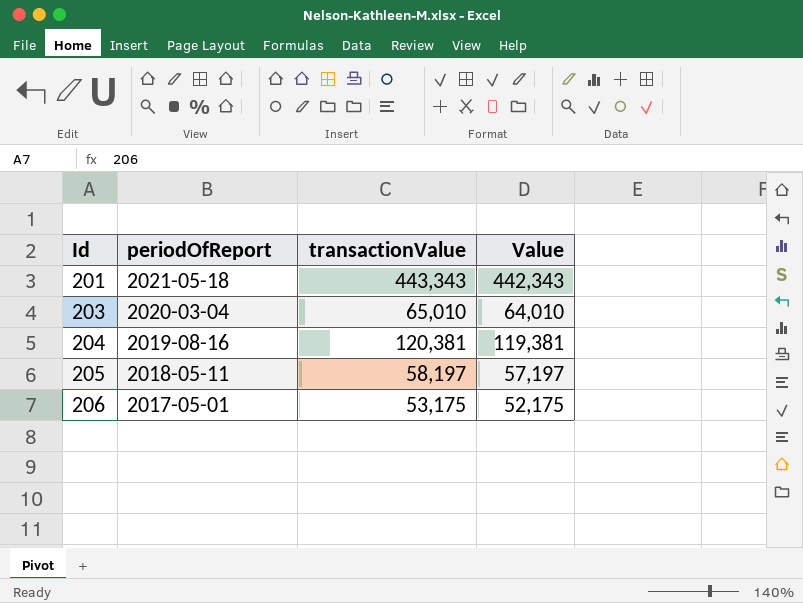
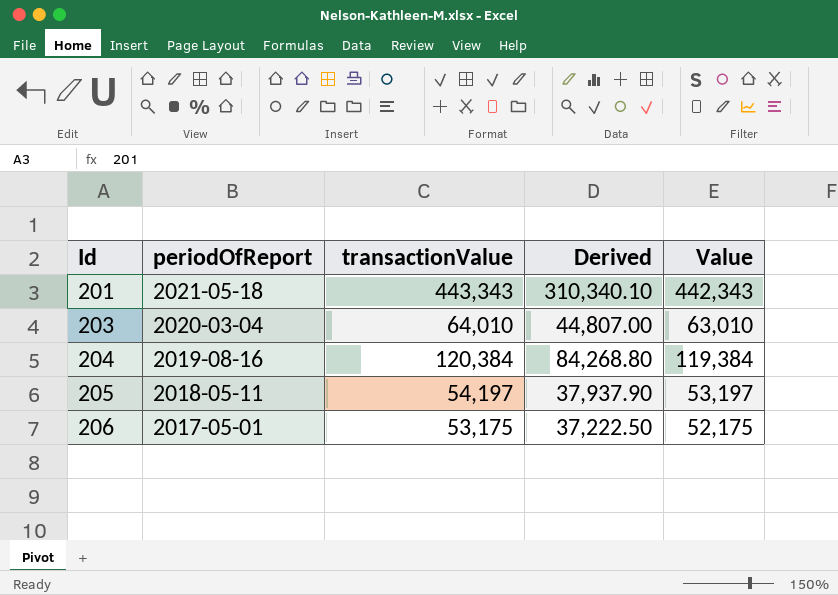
column Derived | formula: none -> [transactionValue] * 0.7
203 | transactionValue: 65,010 -> 64,010
203 | Value: 64,010 -> 63,010
204 | transactionValue: 120,381 -> 120,384
204 | Value: 119,381 -> 119,384
205 | transactionValue: 58,197 -> 54,197
205 | Value: 57,197 -> 53,197

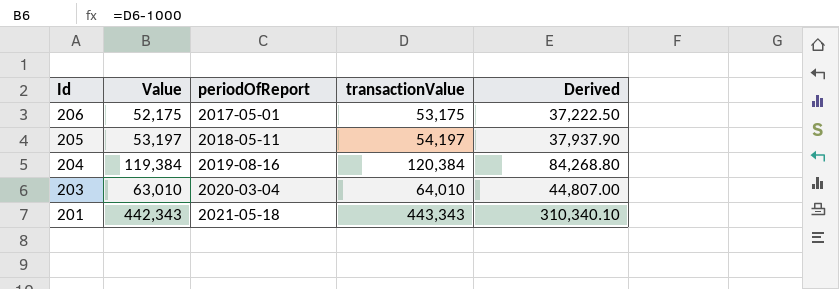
row order: Id ascending -> Id descending
column Value | position: 5 -> 2

